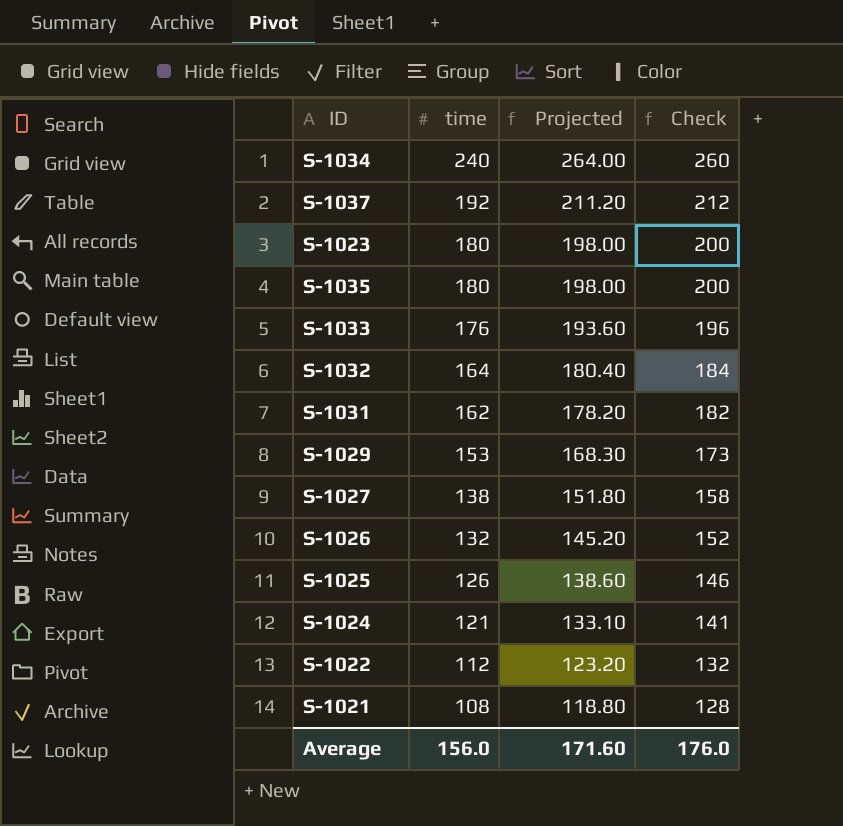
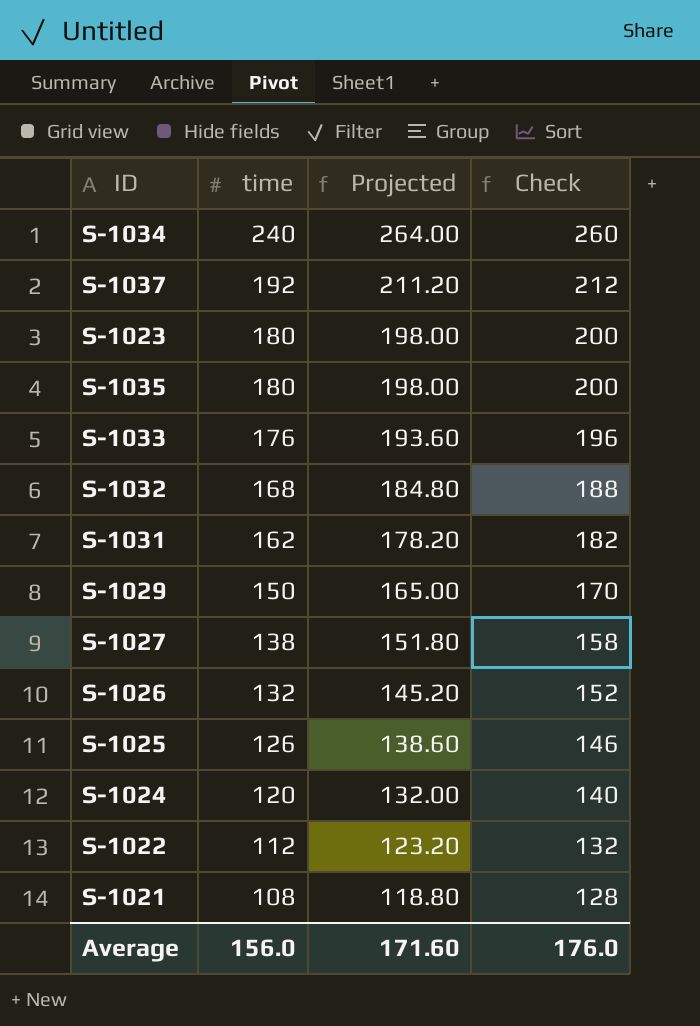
S-1032 | time: 164 -> 168
S-1032 | Projected: 180.40 -> 184.80
S-1032 | Check: 184 -> 188
S-1029 | time: 153 -> 150
S-1029 | Projected: 168.30 -> 165.00
S-1029 | Check: 173 -> 170
S-1024 | time: 121 -> 120
S-1024 | Projected: 133.10 -> 132.00
S-1024 | Check: 141 -> 140

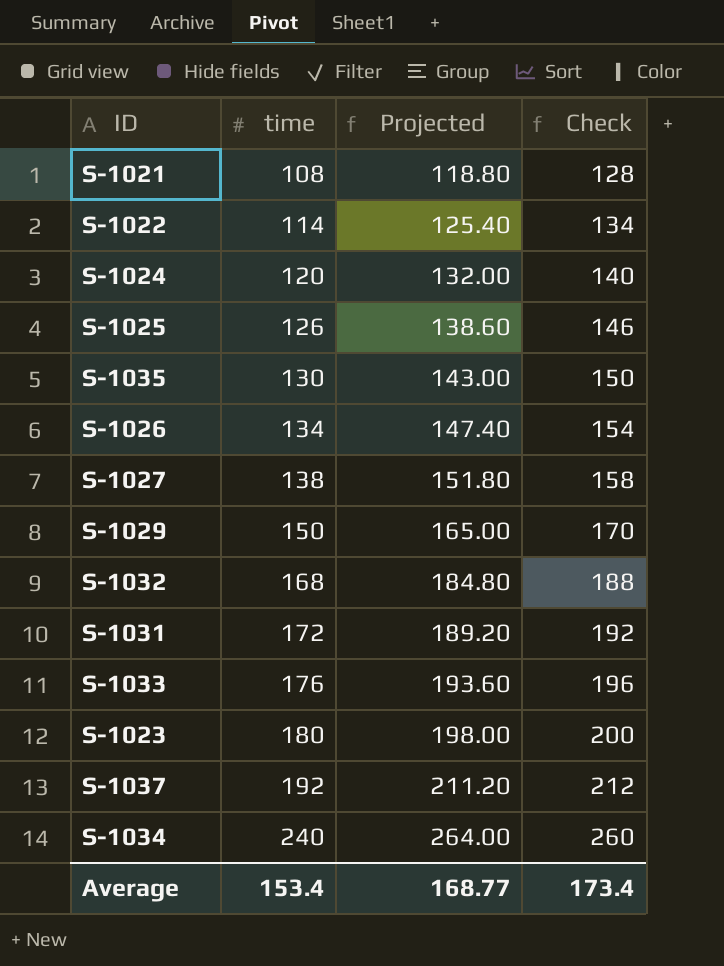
row order: time descending -> time ascending
S-1022 | time: 112 -> 114
S-1022 | Projected: 123.20 -> 125.40
S-1022 | Check: 132 -> 134
S-1035 | time: 180 -> 130
S-1035 | Projected: 198.00 -> 143.00
S-1035 | Check: 200 -> 150
S-1026 | time: 132 -> 134
S-1026 | Projected: 145.20 -> 147.40
S-1026 | Check: 152 -> 154
S-1031 | time: 162 -> 172
S-1031 | Projected: 178.20 -> 189.20
S-1031 | Check: 182 -> 192
Average | time: 156.0 -> 153.4
Average | Projected: 171.60 -> 168.77
Average | Check: 176.0 -> 173.4

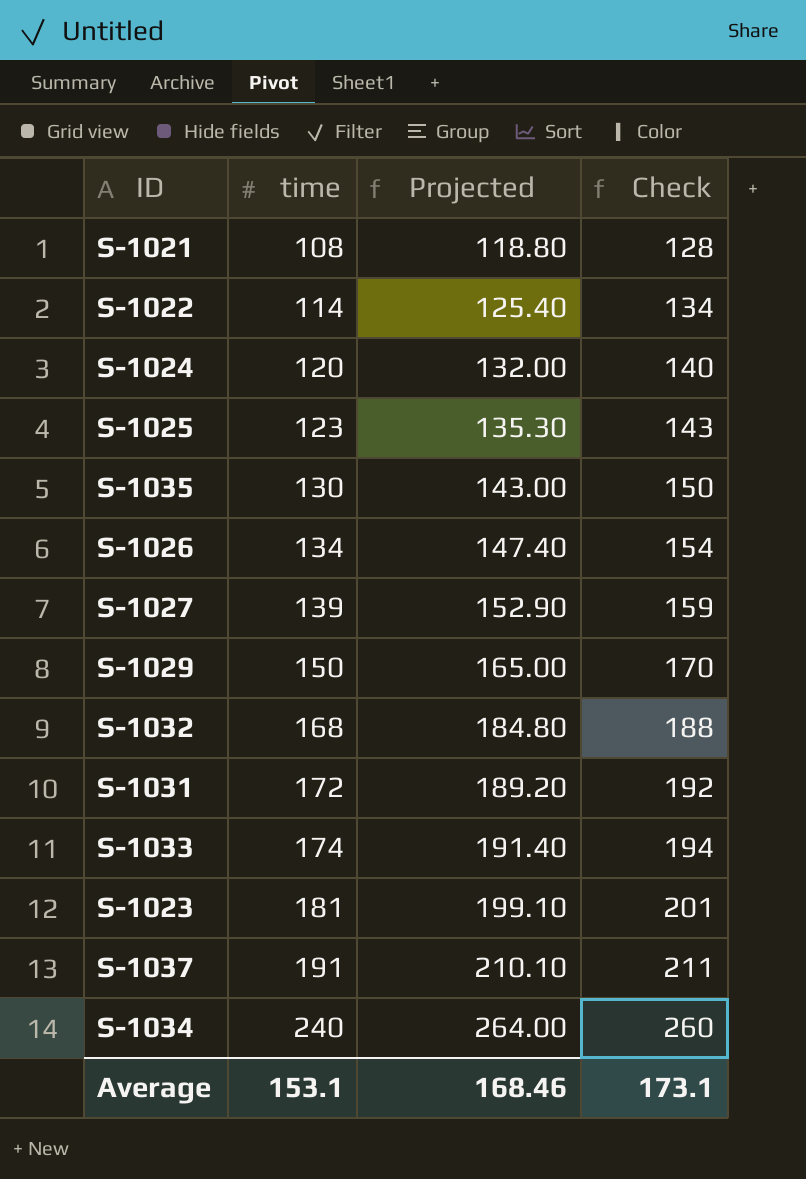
S-1025 | time: 126 -> 123
S-1025 | Projected: 138.60 -> 135.30
S-1025 | Check: 146 -> 143
S-1027 | time: 138 -> 139
S-1027 | Projected: 151.80 -> 152.90
S-1027 | Check: 158 -> 159
S-1033 | time: 176 -> 174
S-1033 | Projected: 193.60 -> 191.40
S-1033 | Check: 196 -> 194
S-1023 | time: 180 -> 181
S-1023 | Projected: 198.00 -> 199.10
S-1023 | Check: 200 -> 201
S-1037 | time: 192 -> 191
S-1037 | Projected: 211.20 -> 210.10
S-1037 | Check: 212 -> 211
Average | time: 153.4 -> 153.1
Average | Projected: 168.77 -> 168.46
Average | Check: 173.4 -> 173.1

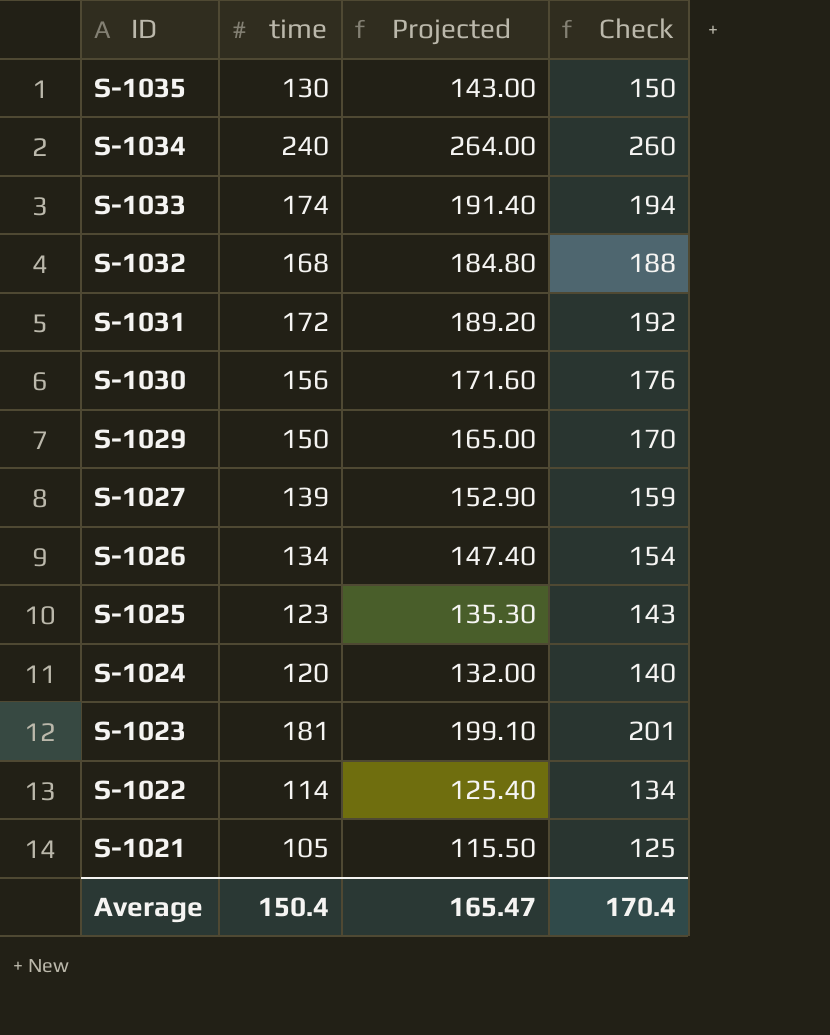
row order: time ascending -> ID descending
row S-1037: 191 | 210.10 | 211 -> none
row S-1030: none -> 156 | 171.60 | 176
S-1021 | time: 108 -> 105
S-1021 | Projected: 118.80 -> 115.50
S-1021 | Check: 128 -> 125
Average | time: 153.1 -> 150.4
Average | Projected: 168.46 -> 165.47
Average | Check: 173.1 -> 170.4

